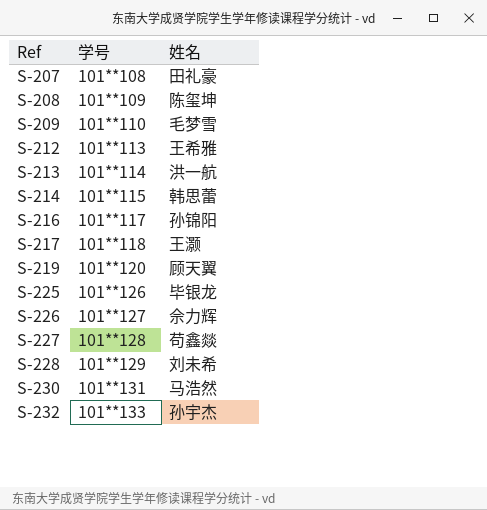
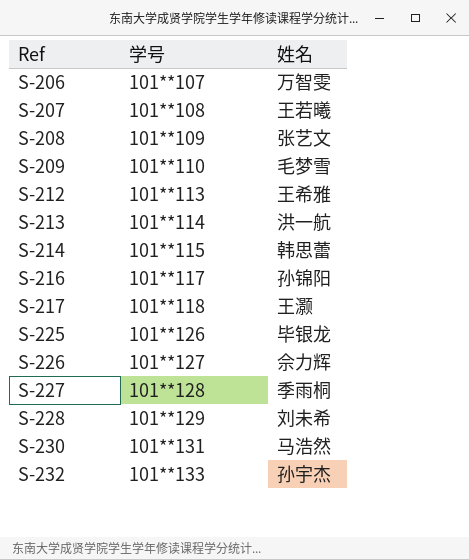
row S-219: 101**120 | 顾天翼 -> none
row S-206: none -> 101**107 | 万智雯
S-207 | 姓名: 田礼豪 -> 王若曦
S-208 | 姓名: 陈玺坤 -> 张艺文
S-227 | 姓名: 苟鑫燚 -> 季雨桐

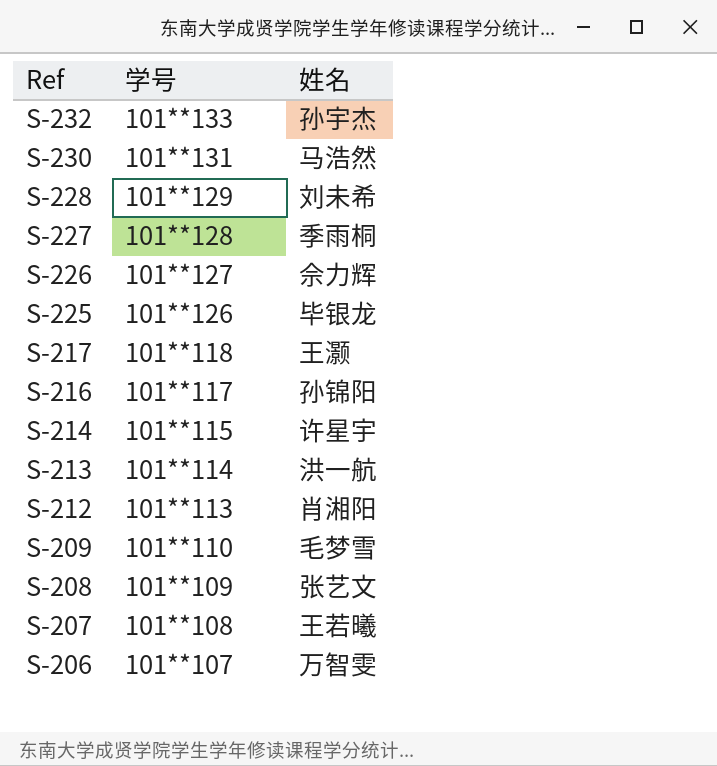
row order: Ref ascending -> Ref descending
S-214 | 姓名: 韩思蕾 -> 许星宇
S-212 | 姓名: 王希雅 -> 肖湘阳

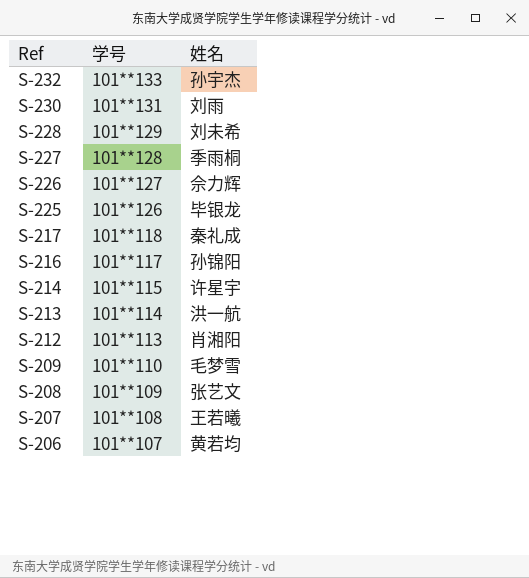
S-230 | 姓名: 马浩然 -> 刘雨
S-217 | 姓名: 王灏 -> 秦礼成
S-206 | 姓名: 万智雯 -> 黄若均

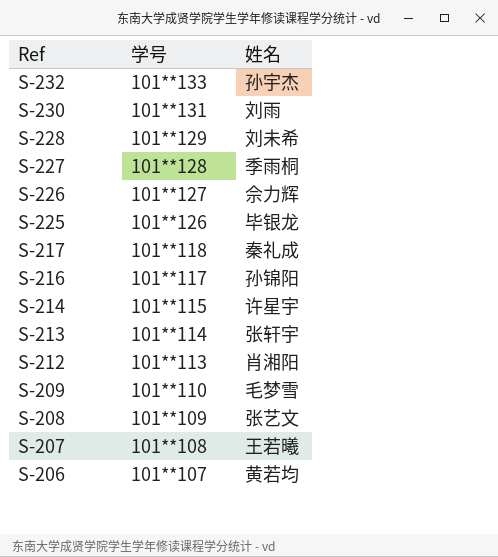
S-213 | 姓名: 洪一航 -> 张轩宇

